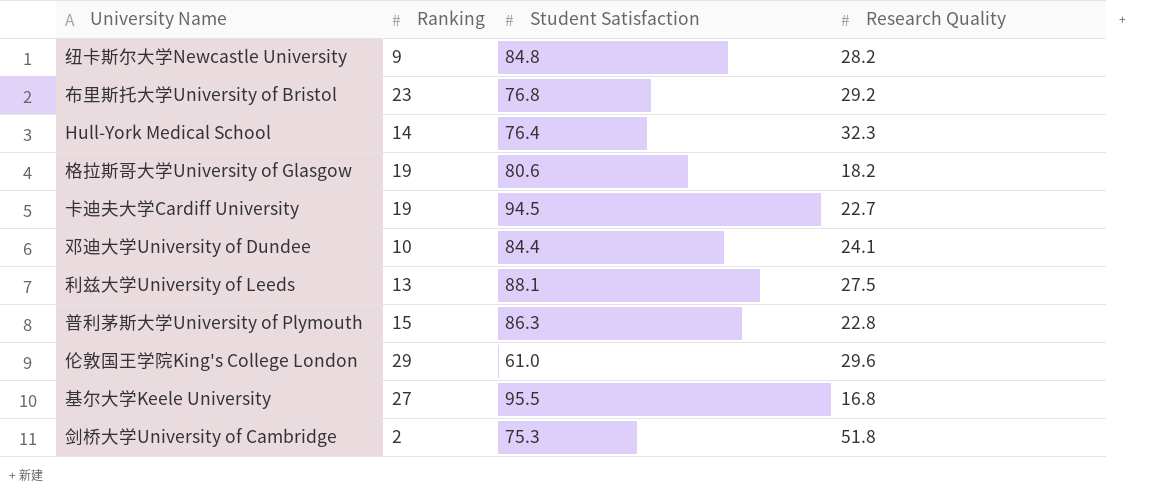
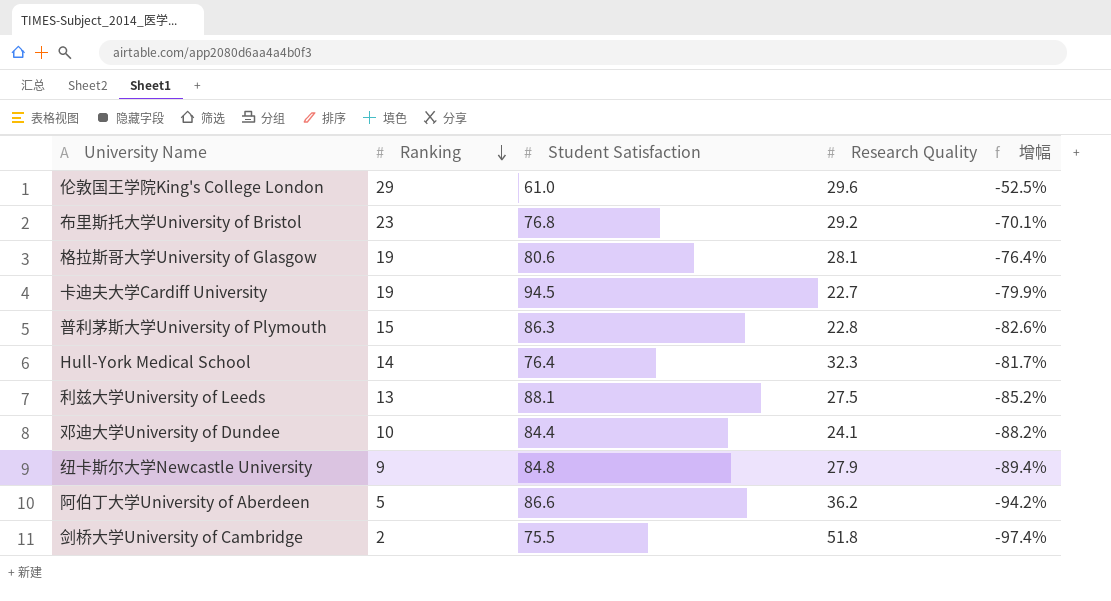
row order: none -> Ranking descending
column 增幅 | formula: none -> ([Ranking] - [Student Satisfaction]) / [Student Satisfaction]
row 基尔大学Keele University: 27 | 95.5 | 16.8 -> none
格拉斯哥大学University of Glasgow | Research Quality: 18.2 -> 28.1
纽卡斯尔大学Newcastle University | Research Quality: 28.2 -> 27.9
row 阿伯丁大学University of Aberdeen: none -> 5 | 86.6 | 36.2 | -94.2%
剑桥大学University of Cambridge | Student Satisfaction: 75.3 -> 75.5

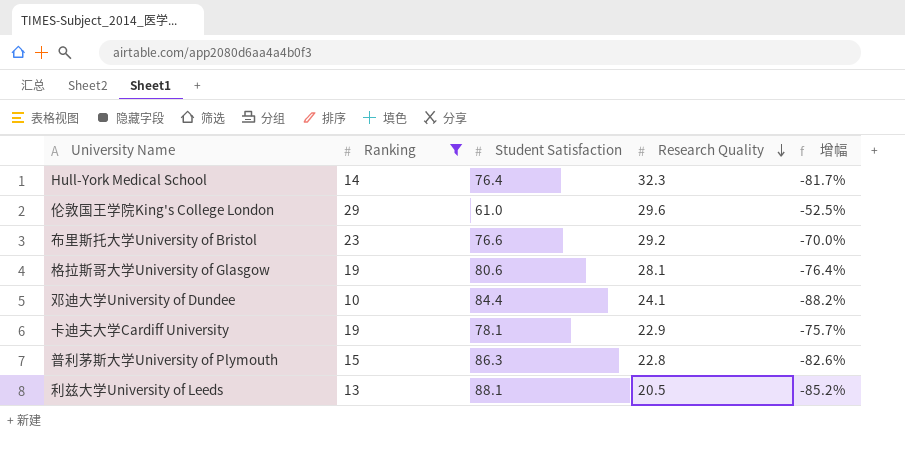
filter: none -> Ranking >= 10
row order: Ranking descending -> Research Quality descending
布里斯托大学University of Bristol | Student Satisfaction: 76.8 -> 76.6
布里斯托大学University of Bristol | 增幅: -70.1% -> -70.0%
卡迪夫大学Cardiff University | Student Satisfaction: 94.5 -> 78.1
卡迪夫大学Cardiff University | Research Quality: 22.7 -> 22.9
卡迪夫大学Cardiff University | 增幅: -79.9% -> -75.7%
利兹大学University of Leeds | Research Quality: 27.5 -> 20.5

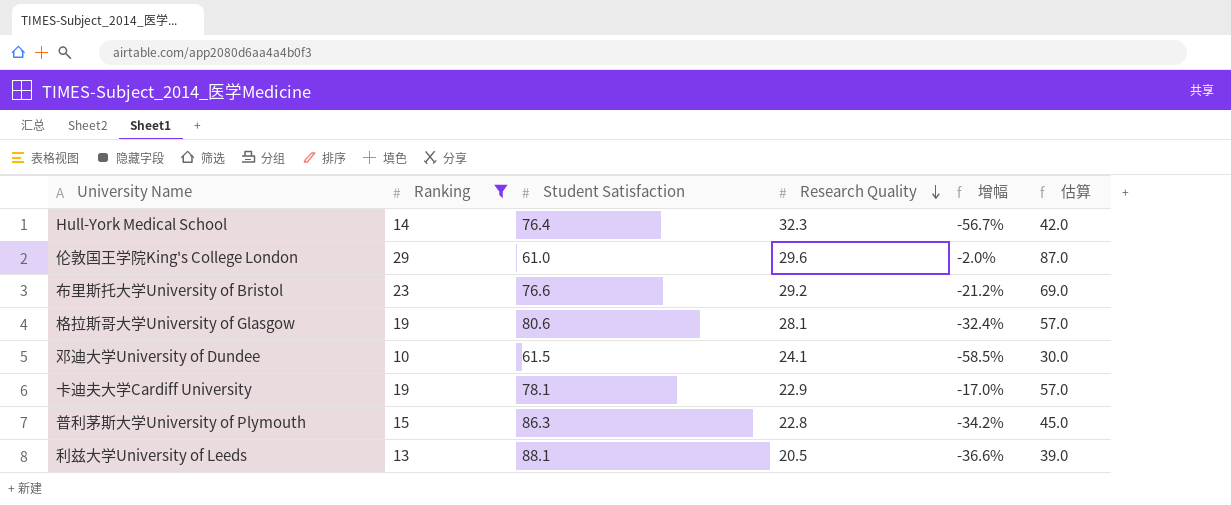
column 增幅 | formula: ([Ranking] - [Student Satisfaction]) / [Student Satisfaction] -> ([Ranking] - [Research Quality]) / [Research Quality]
column 估算 | formula: none -> [Ranking] * 3
邓迪大学University of Dundee | Student Satisfaction: 84.4 -> 61.5

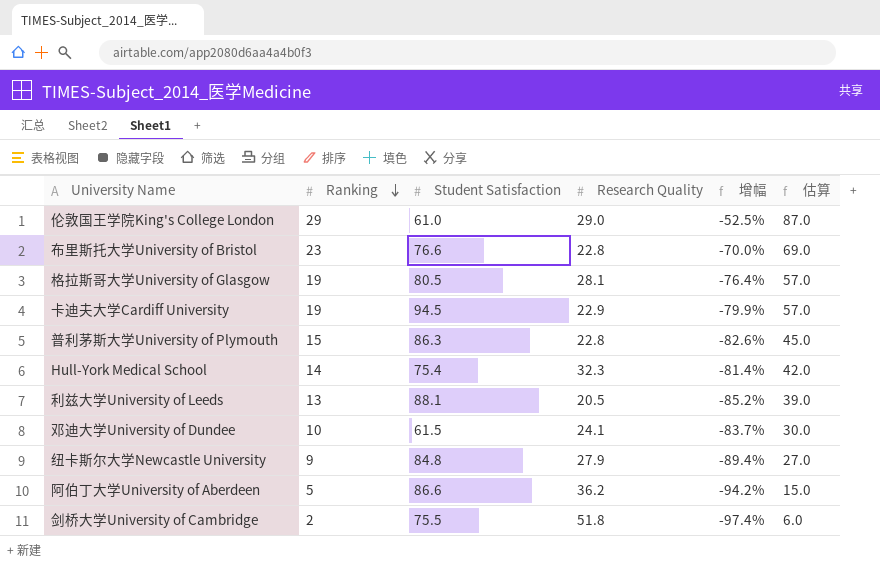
filter: Ranking >= 10 -> none
row order: Research Quality descending -> Ranking descending
column 增幅 | formula: ([Ranking] - [Research Quality]) / [Research Quality] -> ([Ranking] - [Student Satisfaction]) / [Student Satisfaction]
伦敦国王学院King's College London | Research Quality: 29.6 -> 29.0
布里斯托大学University of Bristol | Research Quality: 29.2 -> 22.8
格拉斯哥大学University of Glasgow | Student Satisfaction: 80.6 -> 80.5
卡迪夫大学Cardiff University | Student Satisfaction: 78.1 -> 94.5
Hull-York Medical School | Student Satisfaction: 76.4 -> 75.4

